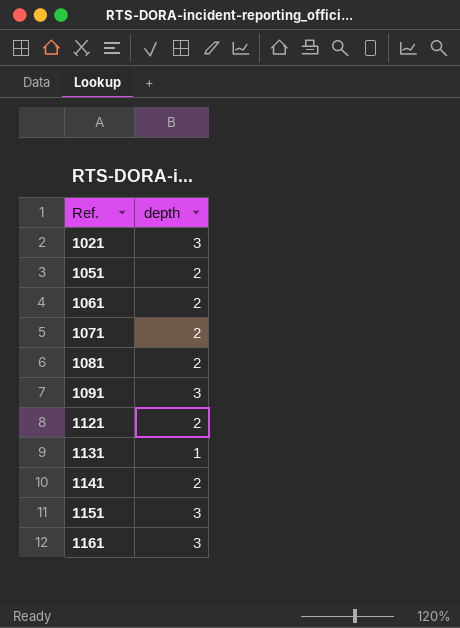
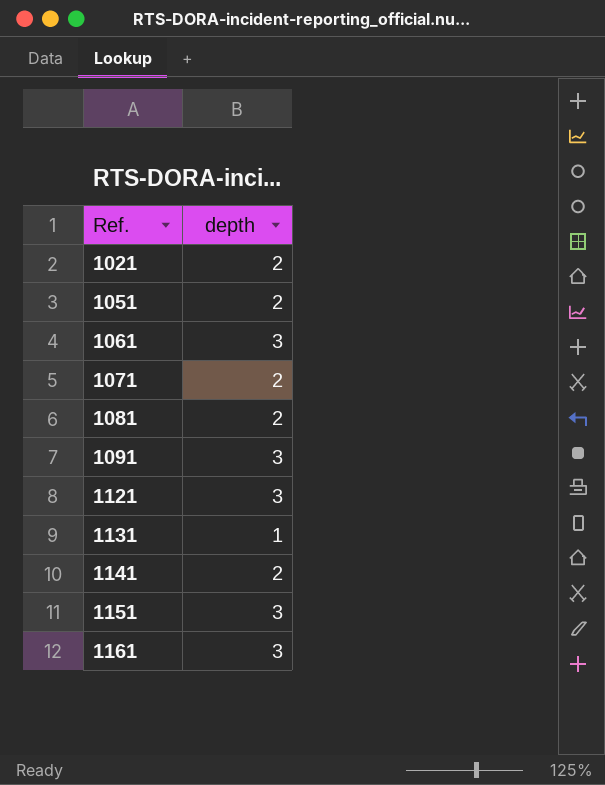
1021 | depth: 3 -> 2
1061 | depth: 2 -> 3
1121 | depth: 2 -> 3

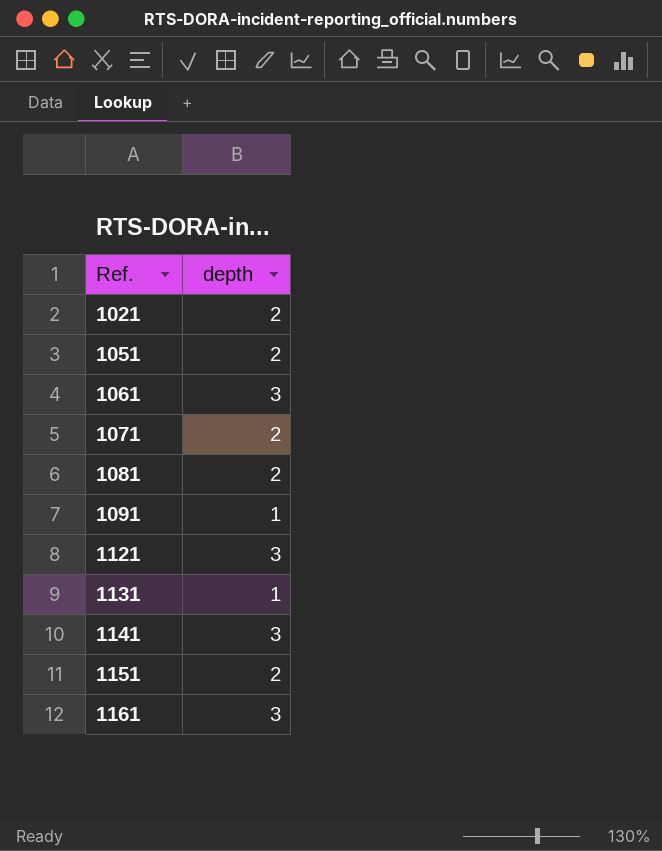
1091 | depth: 3 -> 1
1141 | depth: 2 -> 3
1151 | depth: 3 -> 2

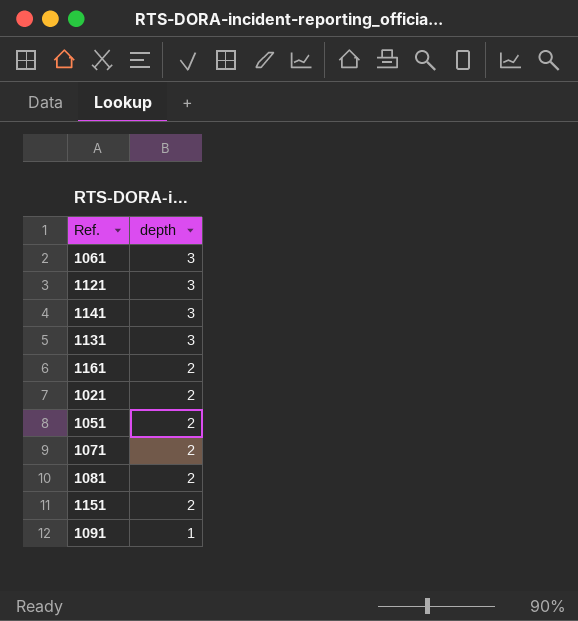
row order: Ref. ascending -> depth descending
1131 | depth: 1 -> 3
1161 | depth: 3 -> 2

